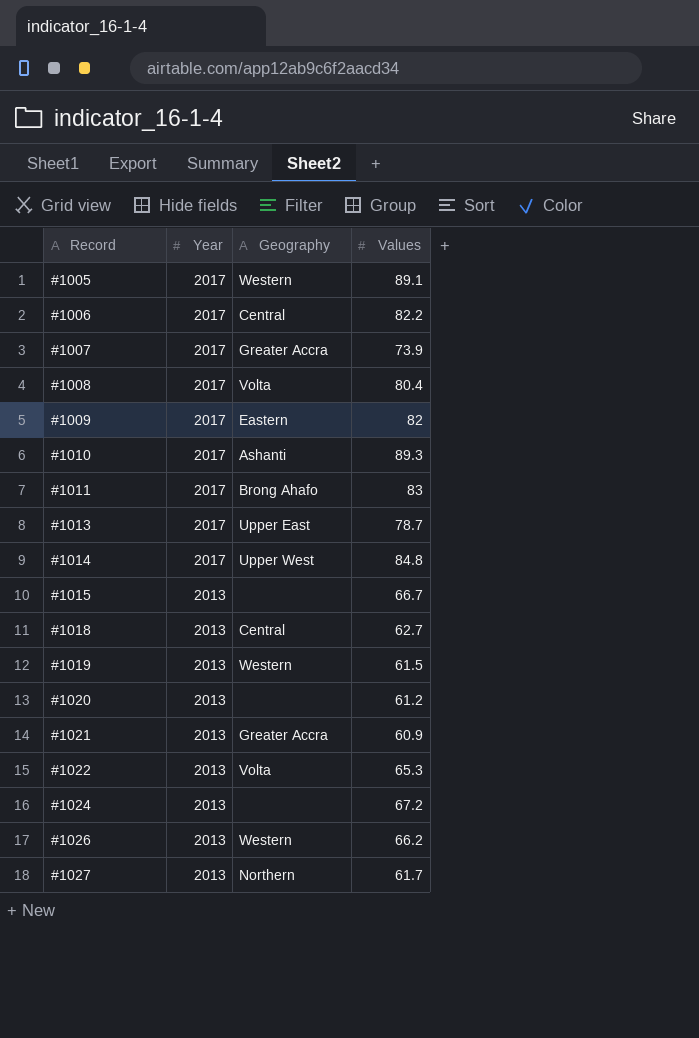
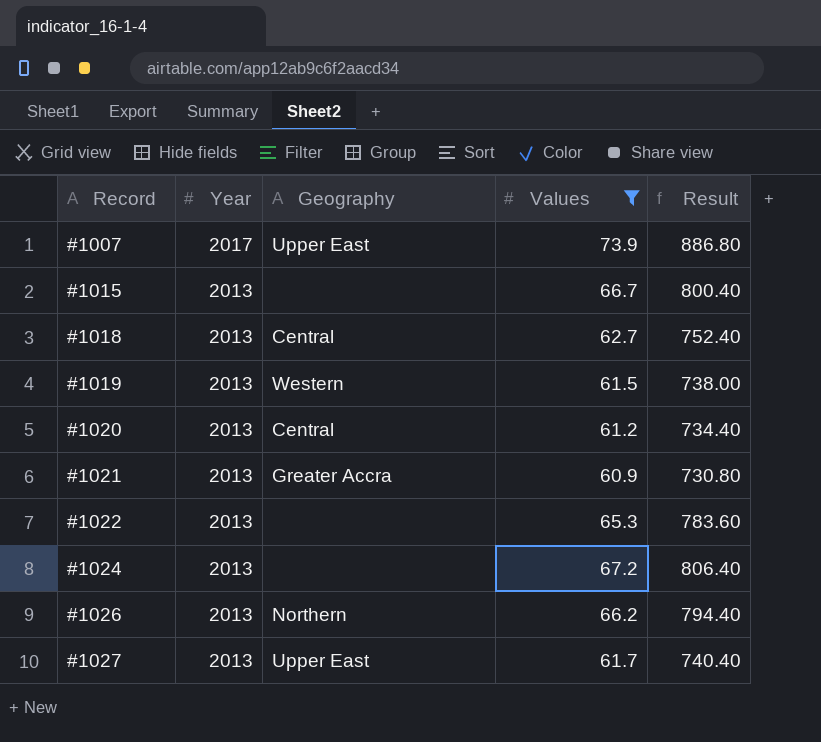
filter: none -> Values <= 73.9
column Result | formula: none -> [Values] * 12
#1007 | Geography: Greater Accra -> Upper East
#1020 | Geography: none -> Central
#1022 | Geography: Volta -> none
#1026 | Geography: Western -> Northern
#1027 | Geography: Northern -> Upper East

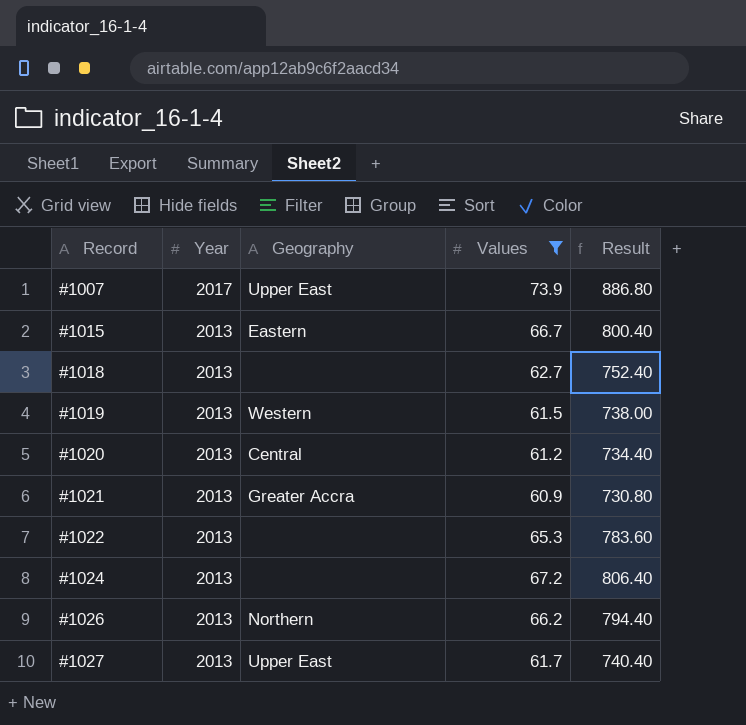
#1015 | Geography: none -> Eastern
#1018 | Geography: Central -> none

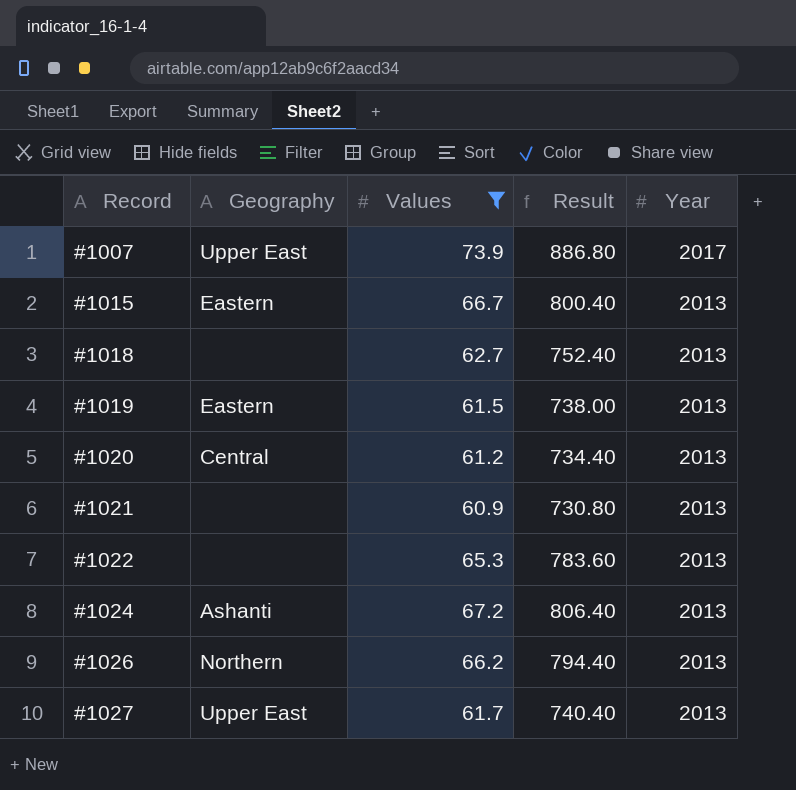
column Year | position: 2 -> 5
#1019 | Geography: Western -> Eastern
#1021 | Geography: Greater Accra -> none
#1024 | Geography: none -> Ashanti

